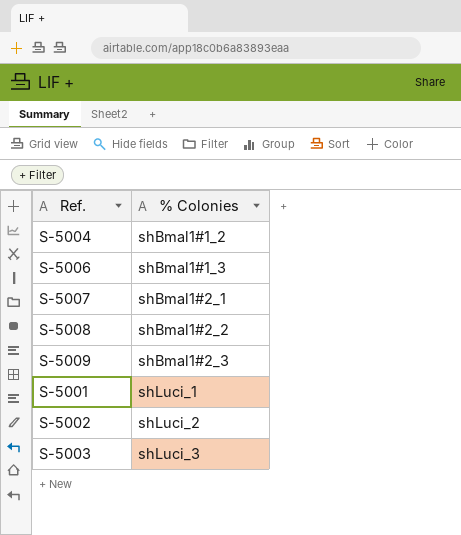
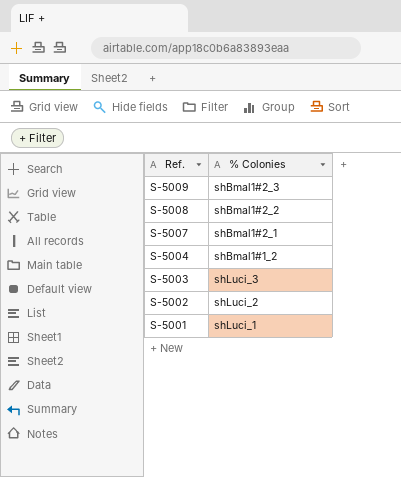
row order: % Colonies ascending -> Ref. descending
row S-5006: shBmal1#1_3 -> none

